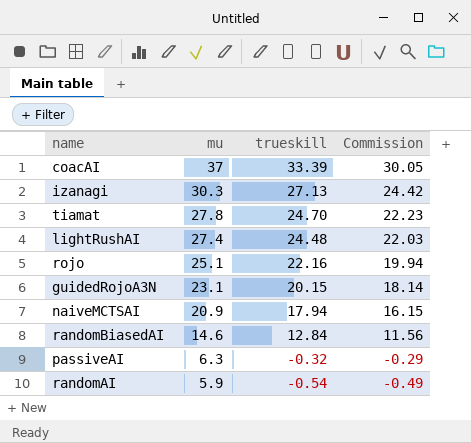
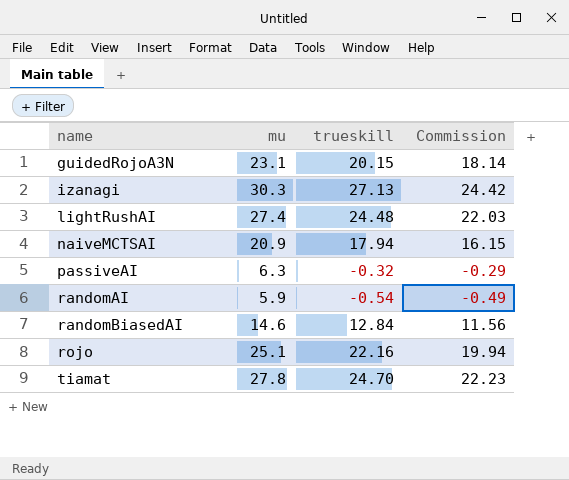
row order: mu descending -> name ascending
row coacAI: 37 | 33.39 | 30.05 -> none

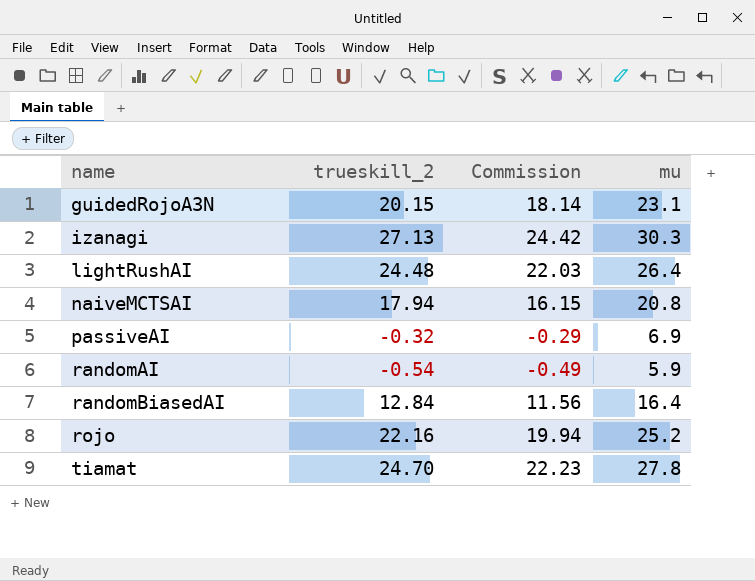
column name: trueskill -> trueskill_2
column mu | position: 2 -> 4
lightRushAI | mu: 27.4 -> 26.4
naiveMCTSAI | mu: 20.9 -> 20.8
passiveAI | mu: 6.3 -> 6.9
randomBiasedAI | mu: 14.6 -> 16.4
rojo | mu: 25.1 -> 25.2

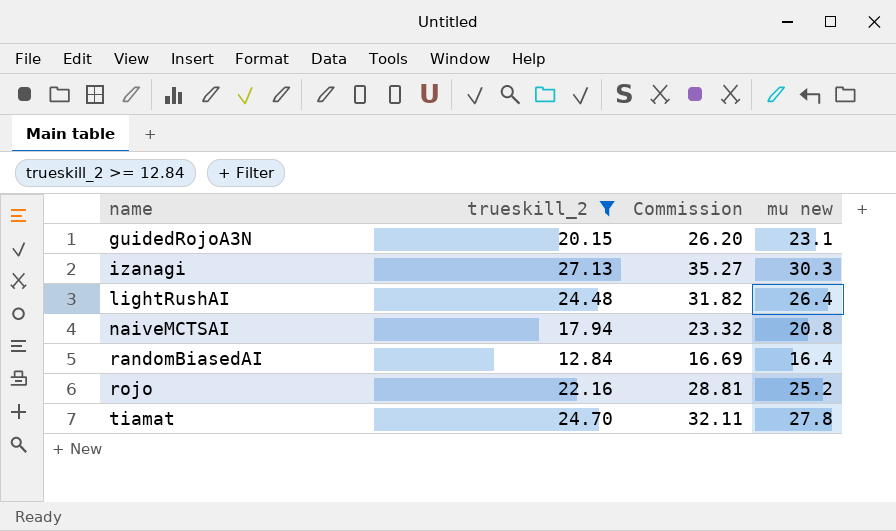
filter: none -> trueskill_2 >= 12.84
column Commission | formula: [trueskill_2] * 0.9 -> [trueskill_2] * 1.3
column name: mu -> mu new

